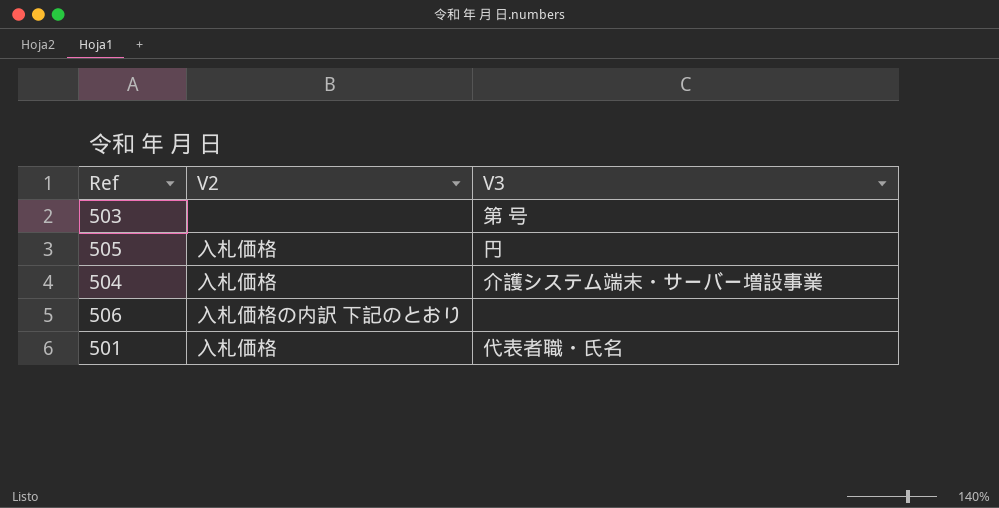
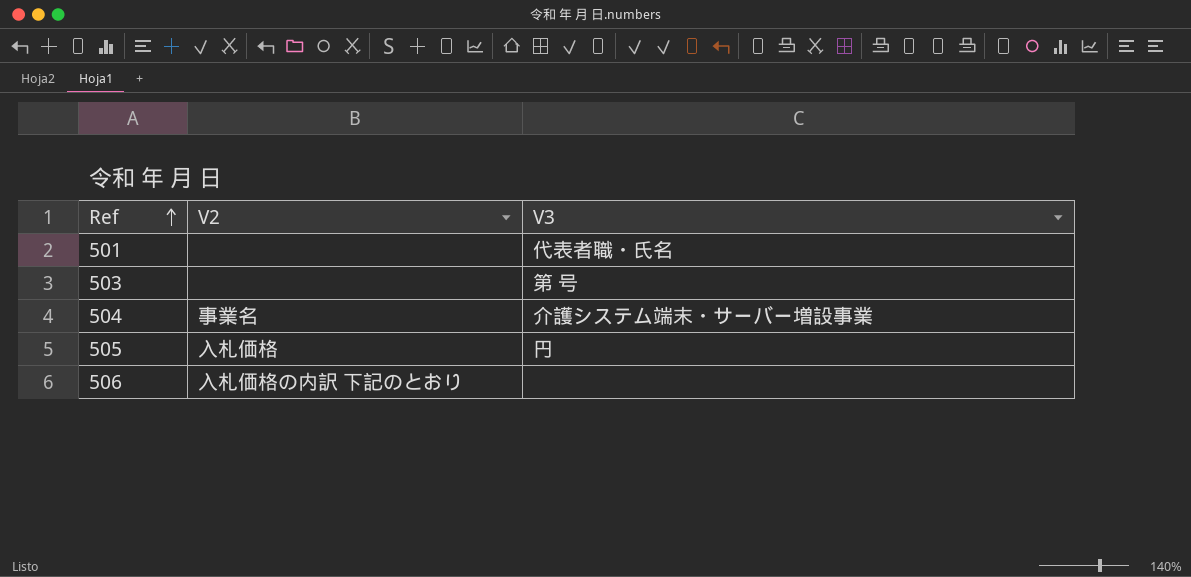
row order: none -> Ref ascending
501 | V2: 入札価格 -> none
504 | V2: 入札価格 -> 事業名

